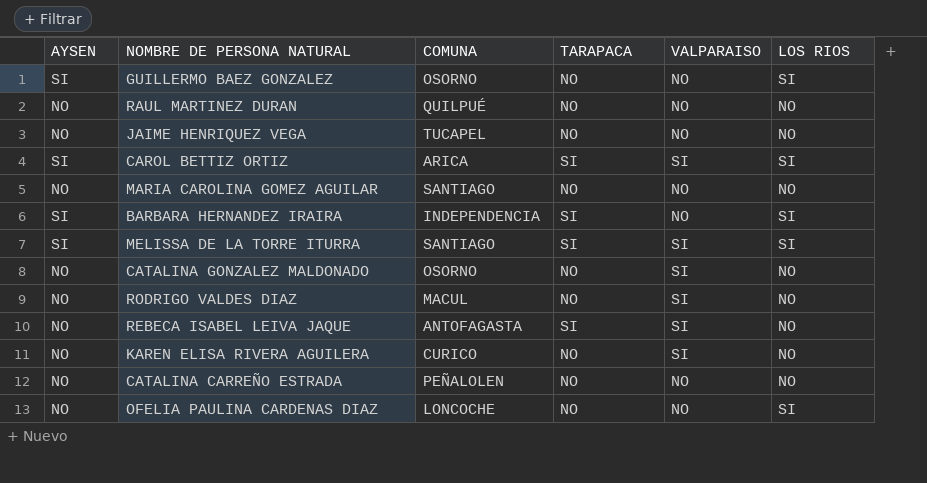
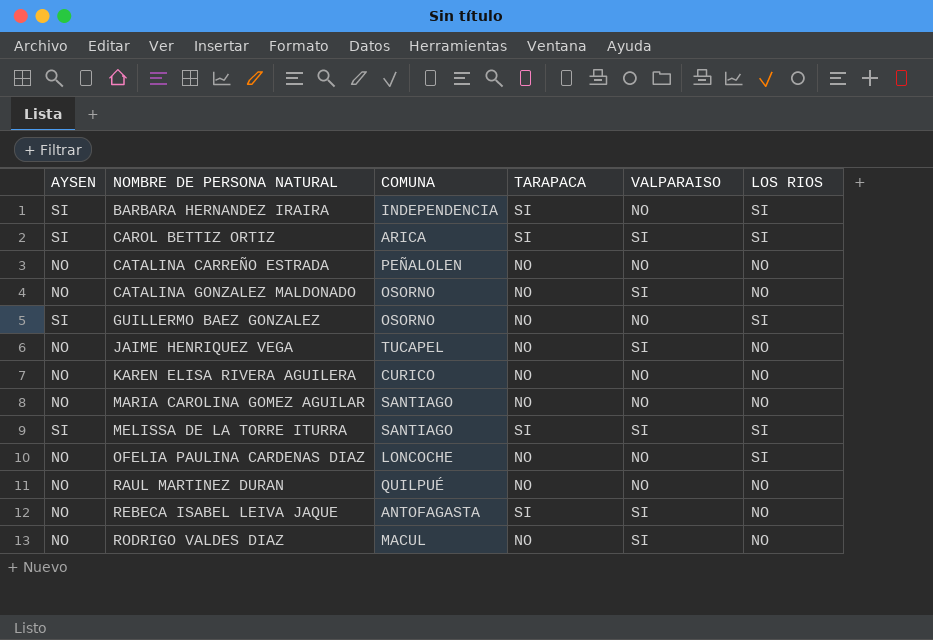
row order: none -> NOMBRE DE PERSONA NATURAL ascending
JAIME HENRIQUEZ VEGA | VALPARAISO: NO -> SI
KAREN ELISA RIVERA AGUILERA | VALPARAISO: SI -> NO

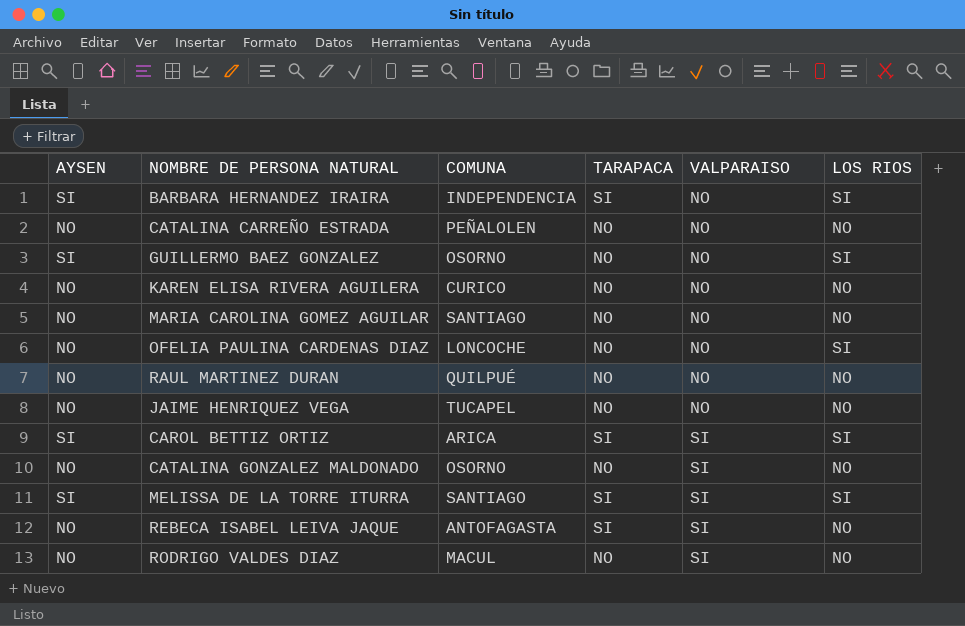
row order: NOMBRE DE PERSONA NATURAL ascending -> VALPARAISO ascending
JAIME HENRIQUEZ VEGA | VALPARAISO: SI -> NO

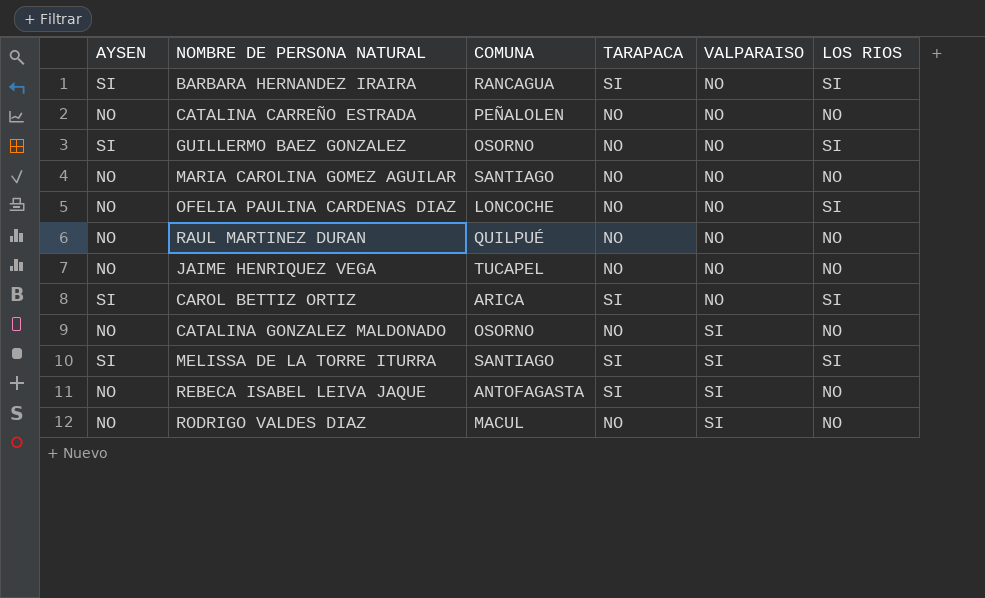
row KAREN ELISA RIVERA AGUILERA: NO | CURICO | NO | NO | NO -> none
BARBARA HERNANDEZ IRAIRA | COMUNA: INDEPENDENCIA -> RANCAGUA
CAROL BETTIZ ORTIZ | VALPARAISO: SI -> NO

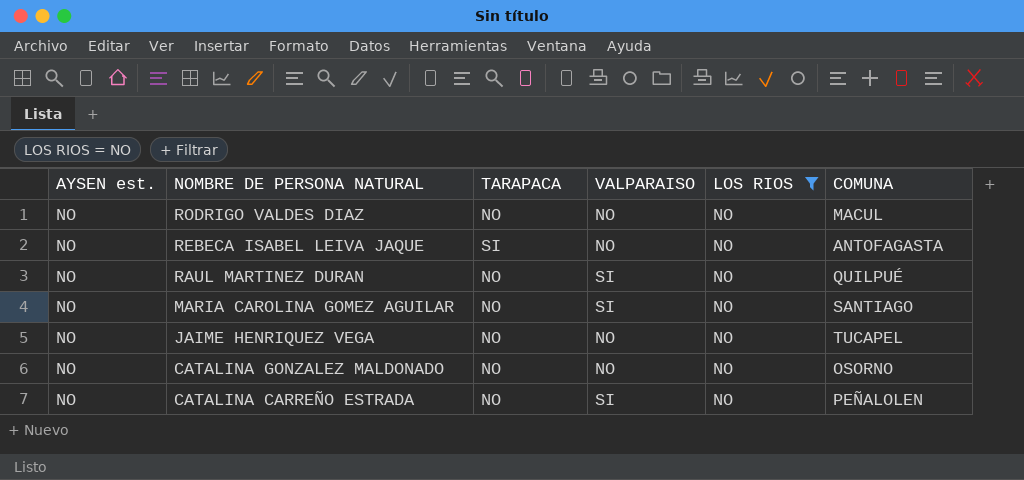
filter: none -> LOS RIOS = NO
row order: VALPARAISO ascending -> NOMBRE DE PERSONA NATURAL descending
column name: AYSEN -> AYSEN est.
column COMUNA | position: 3 -> 6
RODRIGO VALDES DIAZ | VALPARAISO: SI -> NO
REBECA ISABEL LEIVA JAQUE | VALPARAISO: SI -> NO
RAUL MARTINEZ DURAN | VALPARAISO: NO -> SI
MARIA CAROLINA GOMEZ AGUILAR | VALPARAISO: NO -> SI
CATALINA GONZALEZ MALDONADO | VALPARAISO: SI -> NO
CATALINA CARREÑO ESTRADA | VALPARAISO: NO -> SI

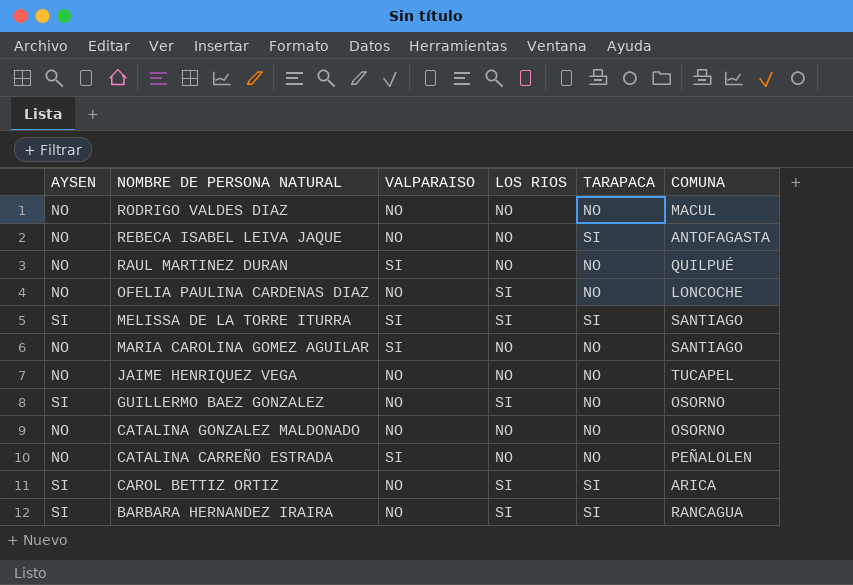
filter: LOS RIOS = NO -> none
column name: AYSEN est. -> AYSEN
column TARAPACA | position: 3 -> 5

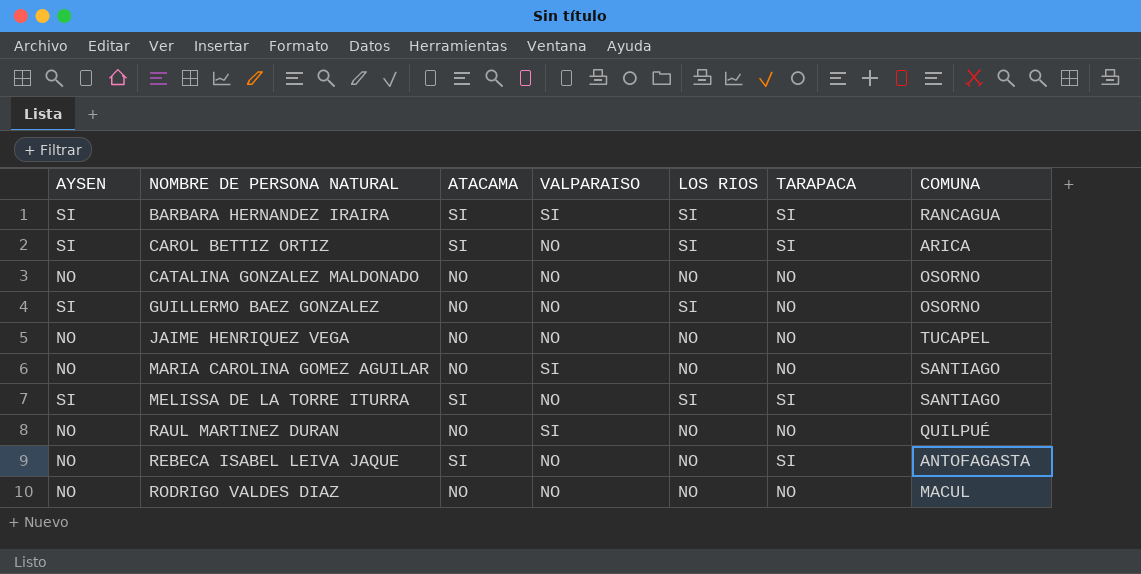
row order: NOMBRE DE PERSONA NATURAL descending -> NOMBRE DE PERSONA NATURAL ascending
column ATACAMA | position: none -> 3
row OFELIA PAULINA CARDENAS DIAZ: NO | NO | SI | NO | LONCOCHE -> none
row CATALINA CARREÑO ESTRADA: NO | SI | NO | NO | PEÑALOLEN -> none
BARBARA HERNANDEZ IRAIRA | VALPARAISO: NO -> SI
MELISSA DE LA TORRE ITURRA | VALPARAISO: SI -> NO

